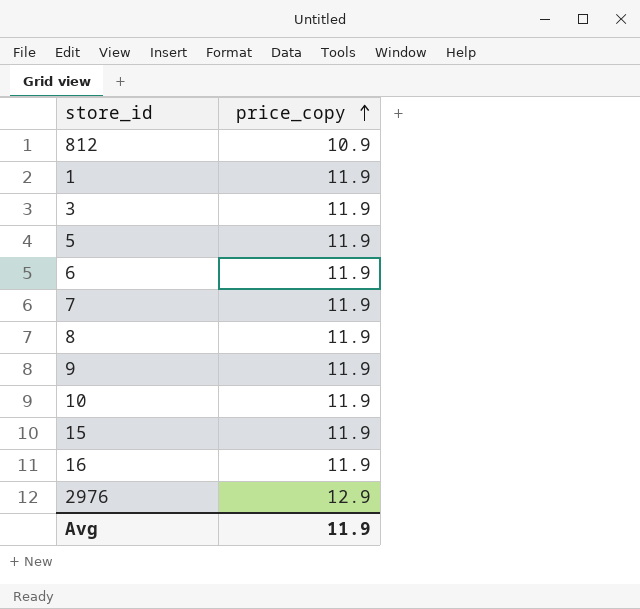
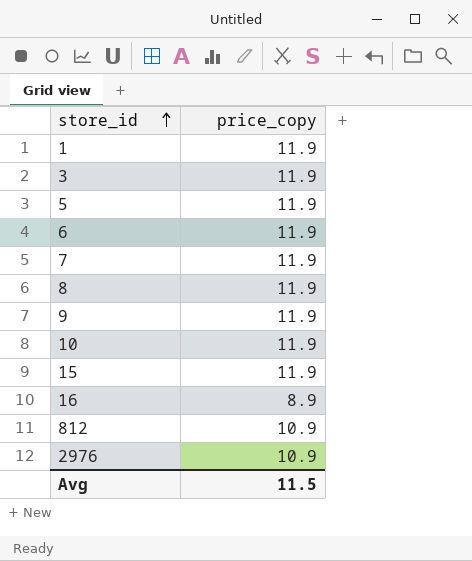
row order: price_copy ascending -> store_id ascending
16 | price_copy: 11.9 -> 8.9
2976 | price_copy: 12.9 -> 10.9
Avg | price_copy: 11.9 -> 11.5

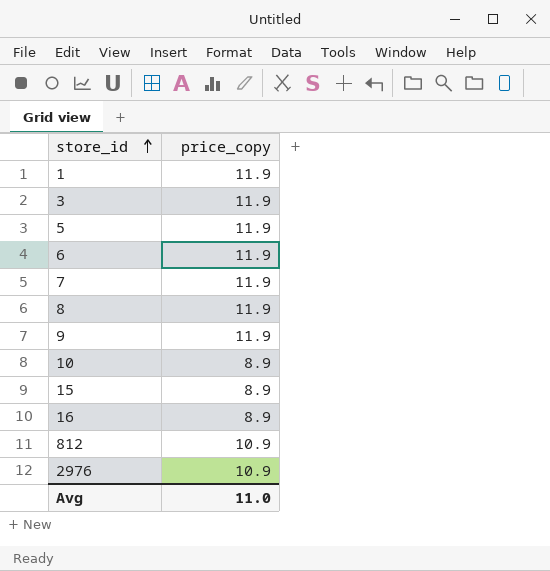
10 | price_copy: 11.9 -> 8.9
15 | price_copy: 11.9 -> 8.9
Avg | price_copy: 11.5 -> 11.0

